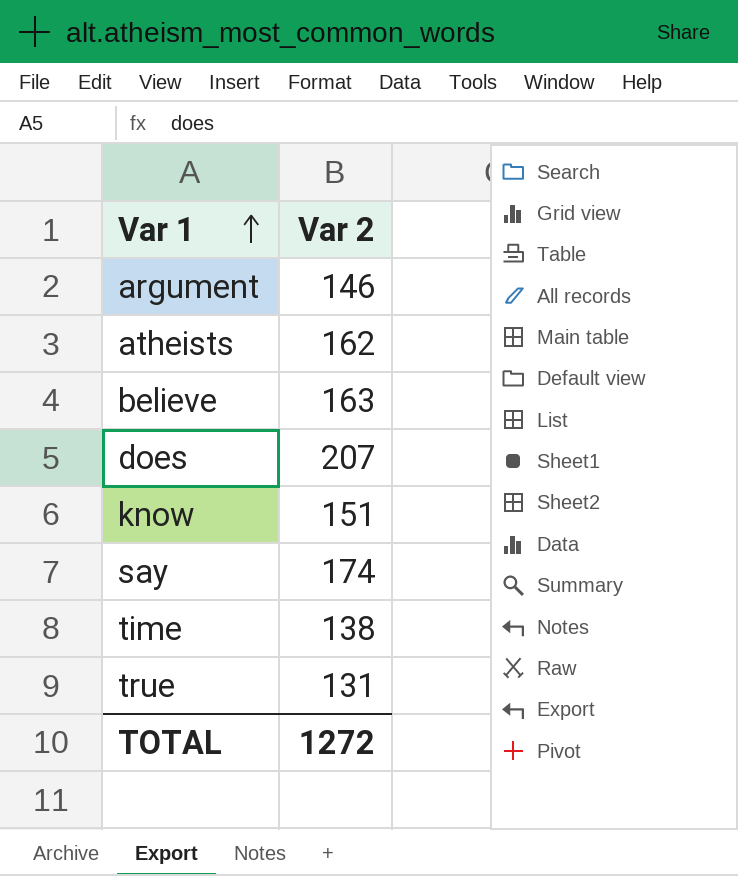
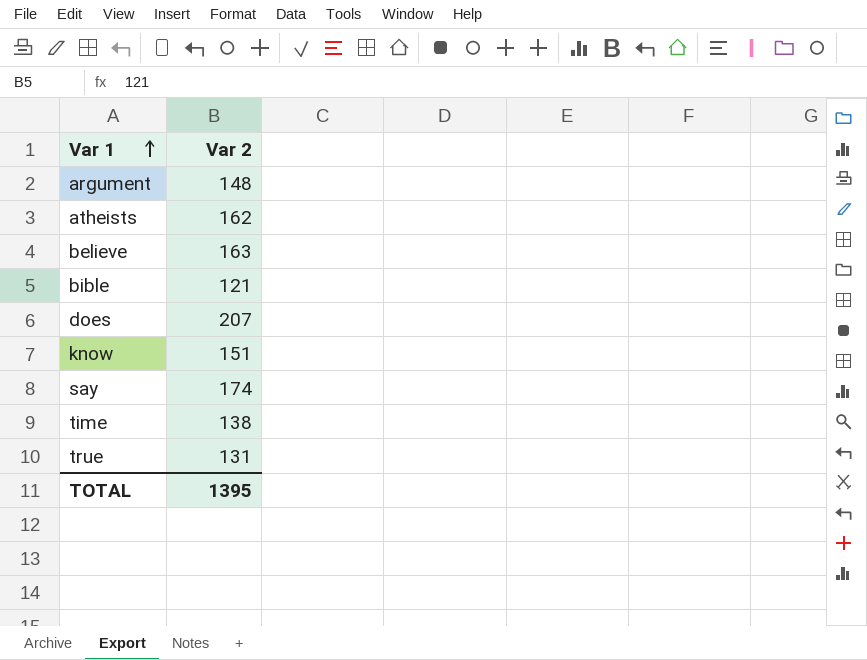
argument | Var 2: 146 -> 148
row bible: none -> 121
TOTAL | Var 2: 1272 -> 1395

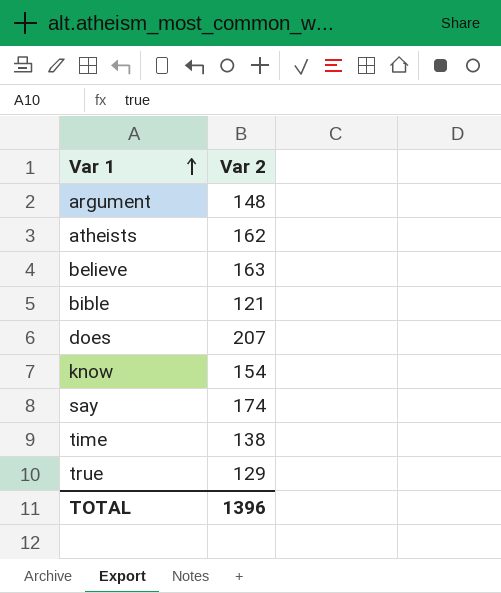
know | Var 2: 151 -> 154
true | Var 2: 131 -> 129
TOTAL | Var 2: 1395 -> 1396

